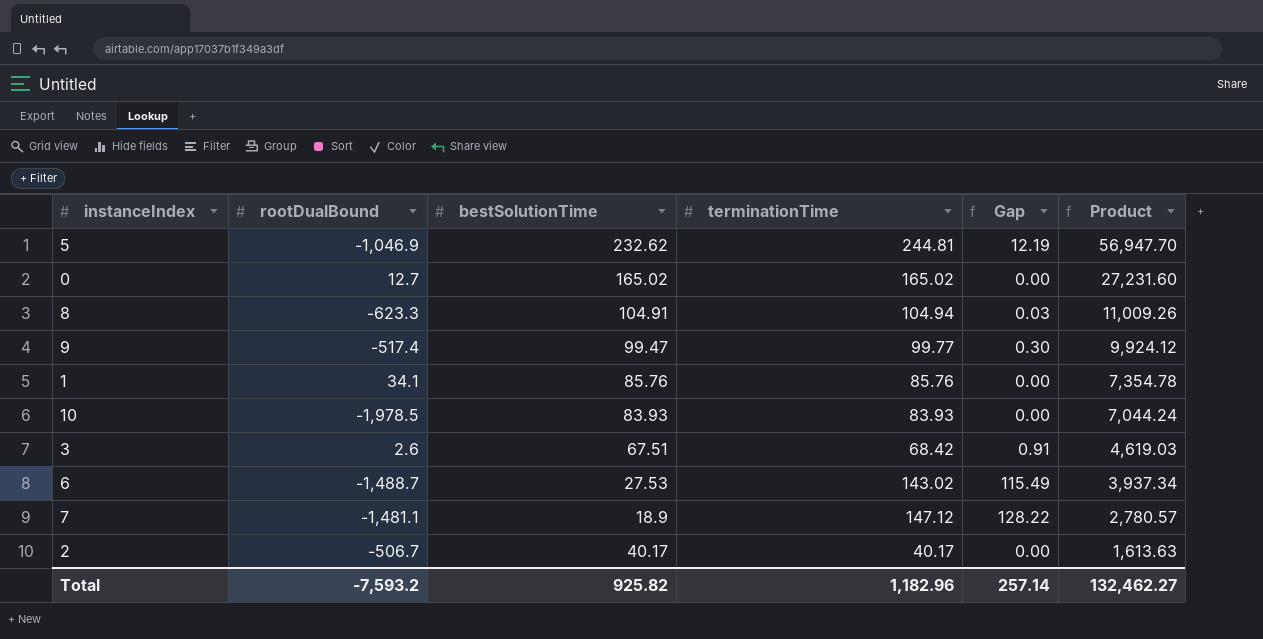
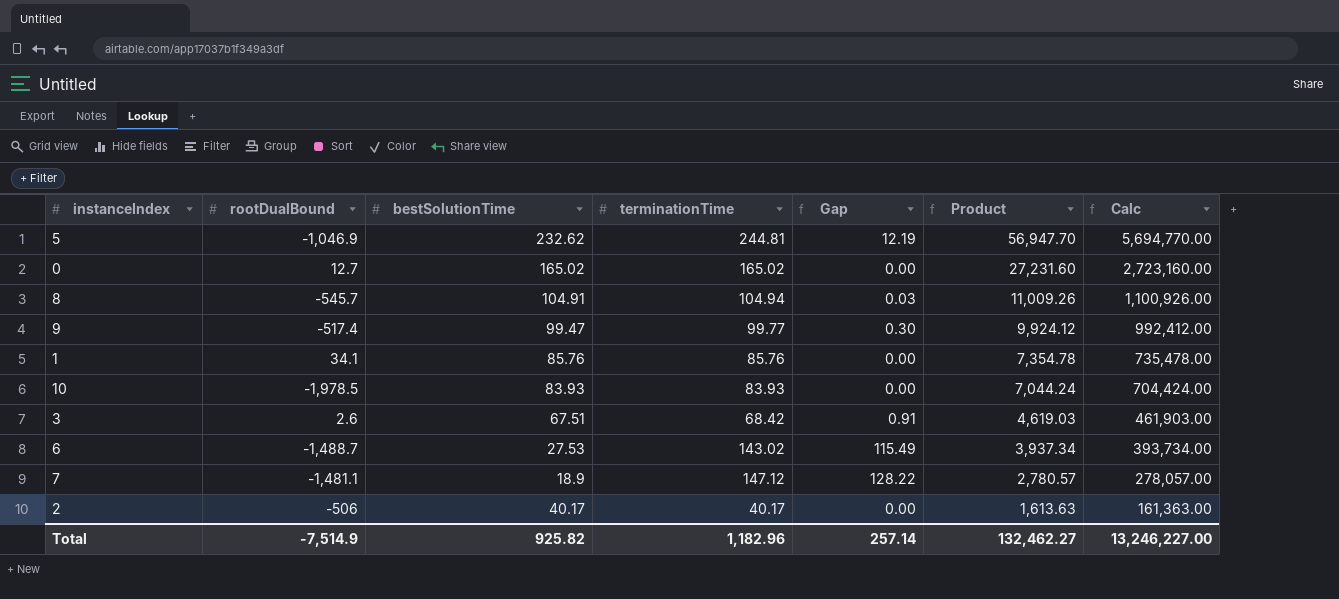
column Calc | formula: none -> [Product] * 100
8 | rootDualBound: -623.3 -> -545.7
2 | rootDualBound: -506.7 -> -506
Total | rootDualBound: -7,593.2 -> -7,514.9

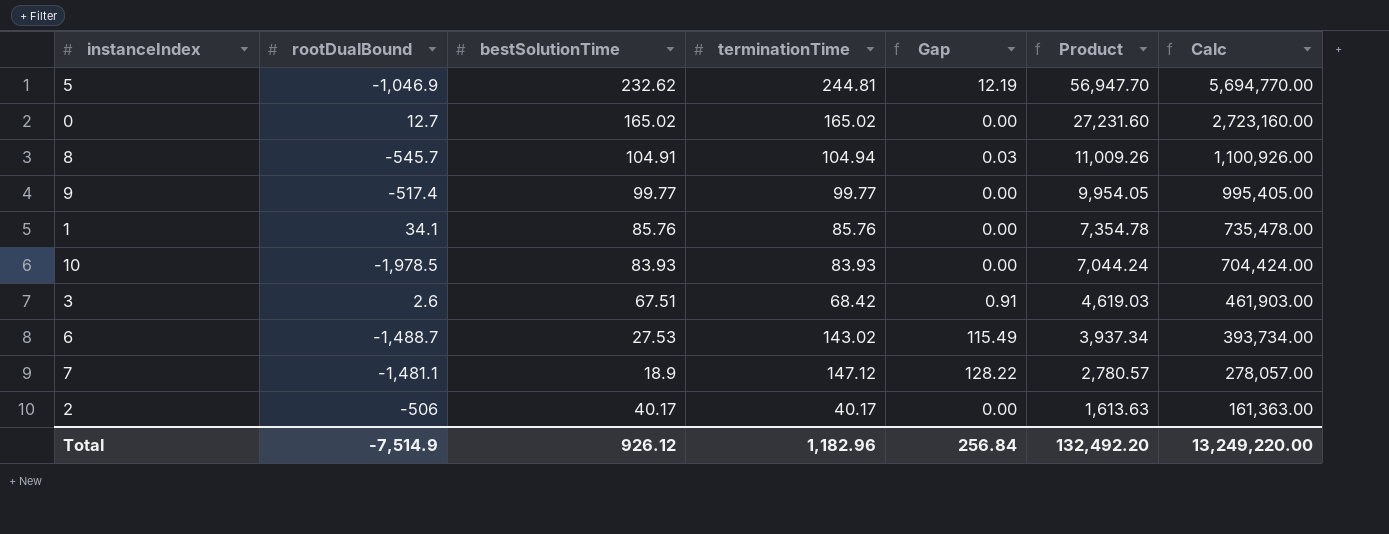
9 | bestSolutionTime: 99.47 -> 99.77
9 | Gap: 0.30 -> 0.00
9 | Product: 9,924.12 -> 9,954.05
9 | Calc: 992,412.00 -> 995,405.00
Total | bestSolutionTime: 925.82 -> 926.12
Total | Gap: 257.14 -> 256.84
Total | Product: 132,462.27 -> 132,492.20
Total | Calc: 13,246,227.00 -> 13,249,220.00

